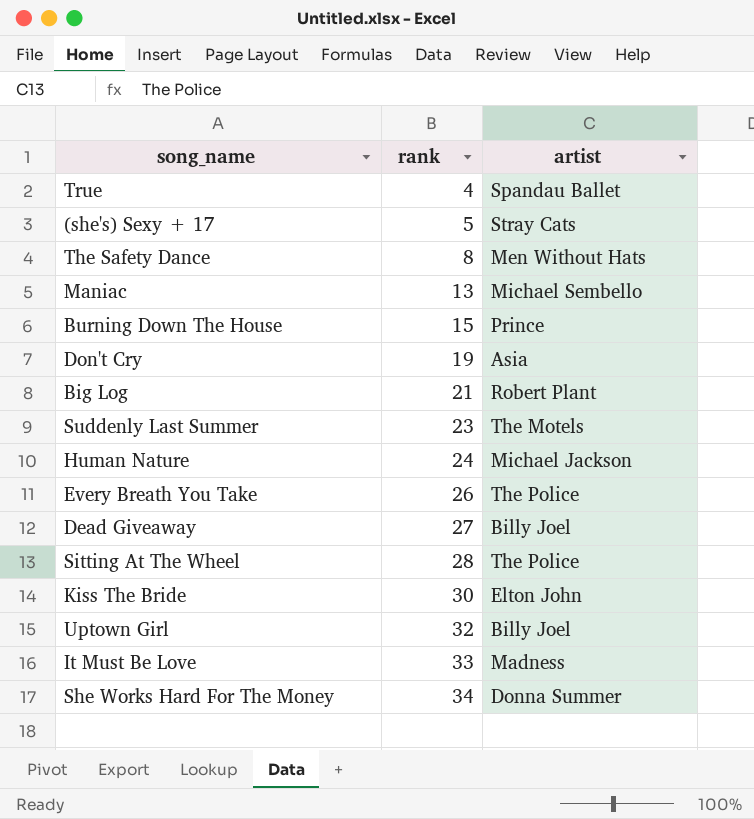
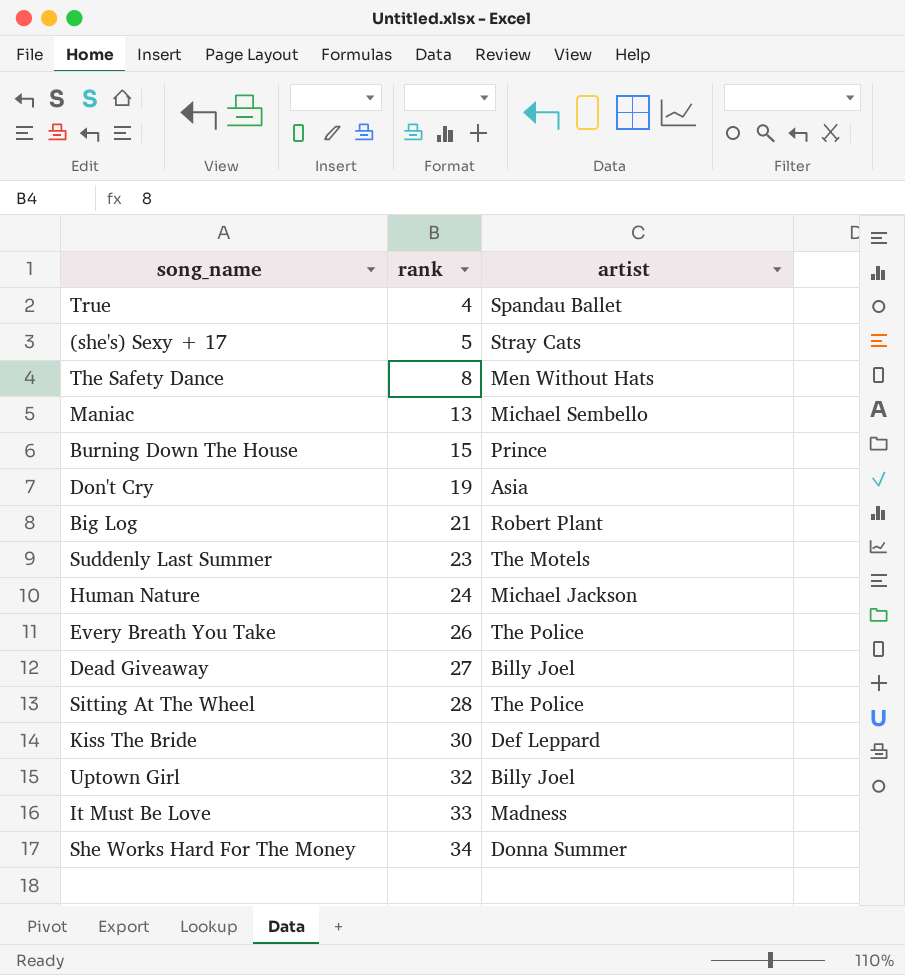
Kiss The Bride | artist: Elton John -> Def Leppard

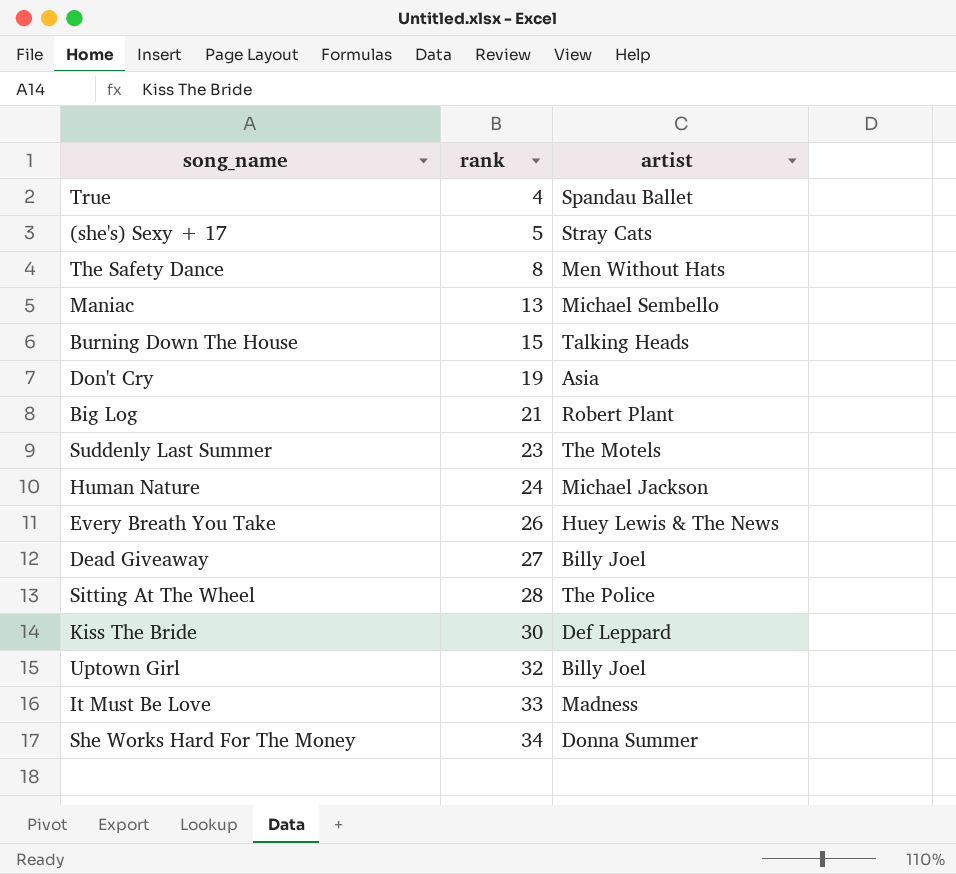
Burning Down The House | artist: Prince -> Talking Heads
Every Breath You Take | artist: The Police -> Huey Lewis & The News

